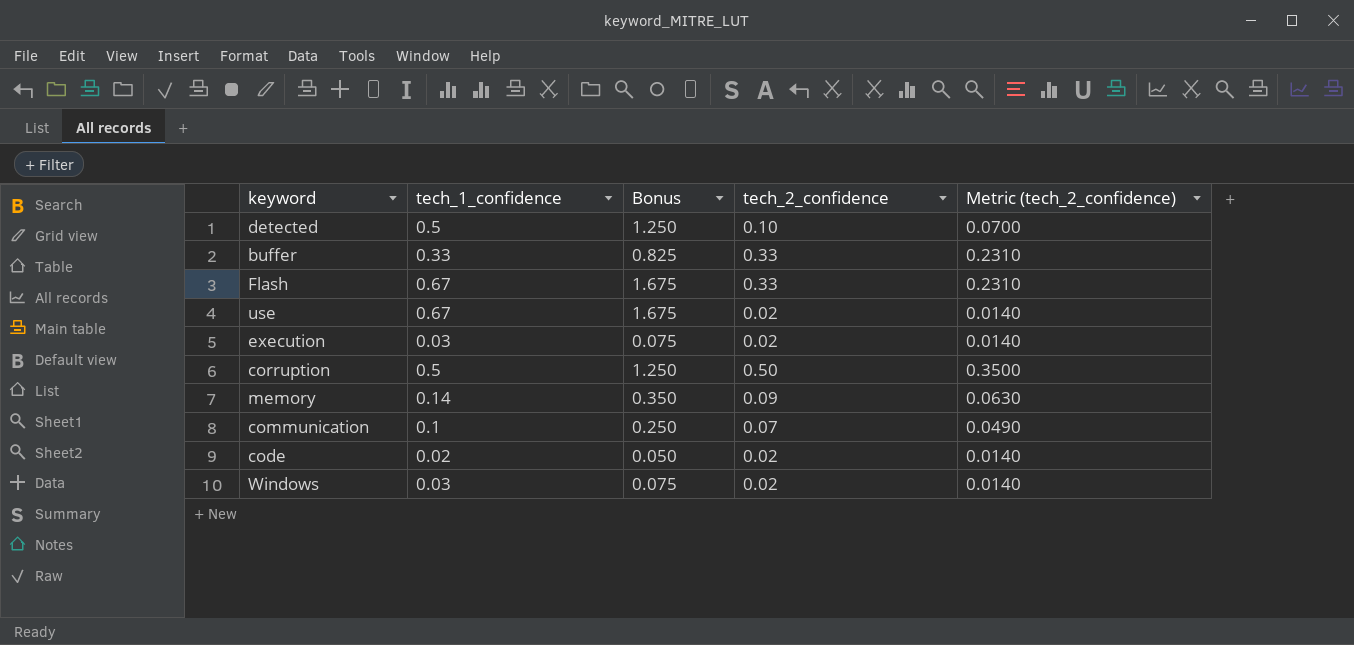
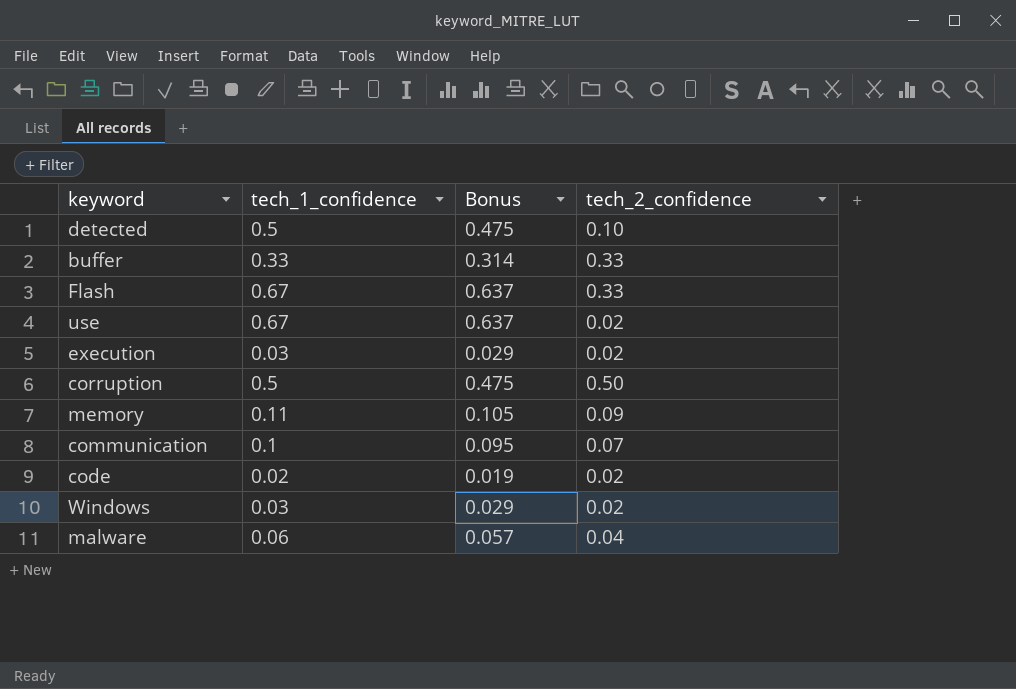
column Metric (tech_2_confidence) | formula: [tech_2_confidence] * 0.7 -> none
column Bonus | formula: [tech_1_confidence] * 2.5 -> [tech_1_confidence] * 0.95
memory | tech_1_confidence: 0.14 -> 0.11
row malware: none -> 0.06 | 0.057 | 0.04

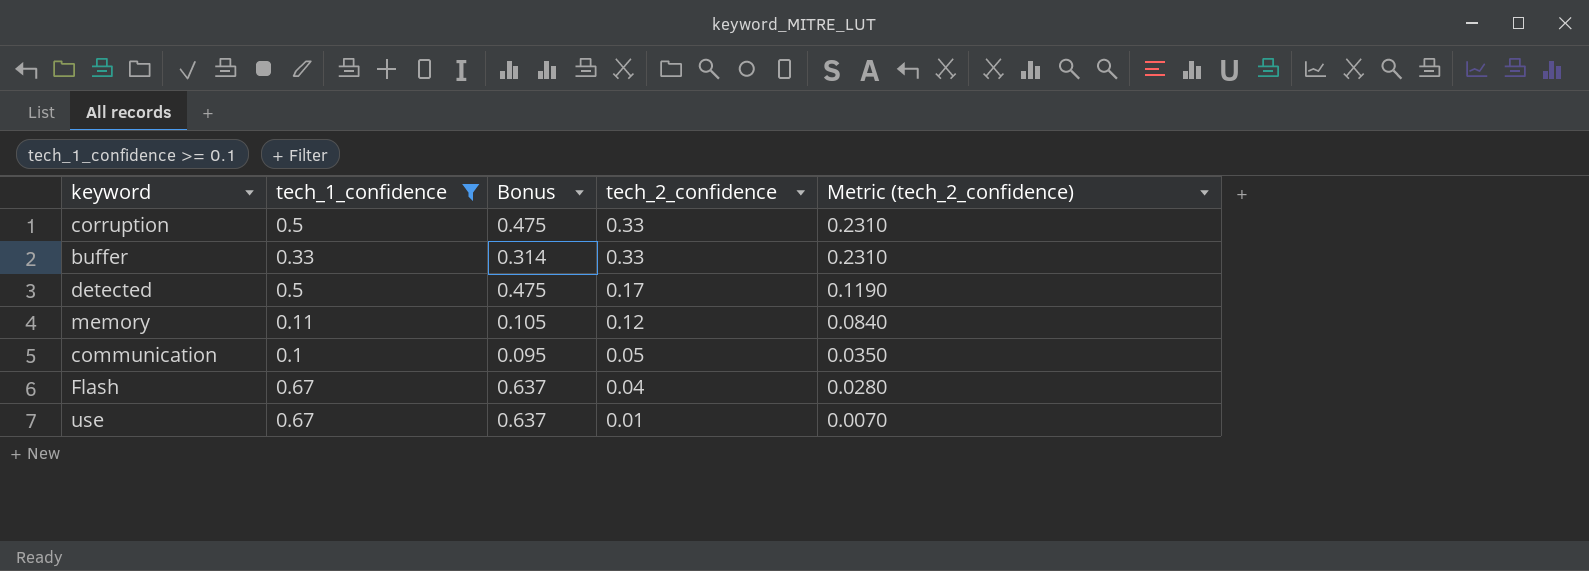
filter: none -> tech_1_confidence >= 0.1
row order: none -> tech_2_confidence descending
column Metric (tech_2_confidence) | formula: none -> [tech_2_confidence] * 0.7
corruption | tech_2_confidence: 0.50 -> 0.33
detected | tech_2_confidence: 0.10 -> 0.17
memory | tech_2_confidence: 0.09 -> 0.12
communication | tech_2_confidence: 0.07 -> 0.05
Flash | tech_2_confidence: 0.33 -> 0.04
use | tech_2_confidence: 0.02 -> 0.01

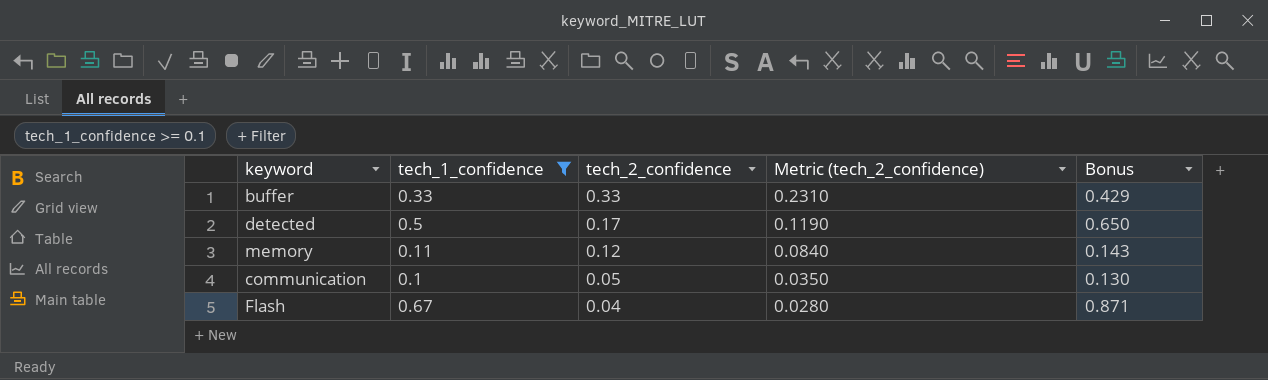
column Bonus | formula: [tech_1_confidence] * 0.95 -> [tech_1_confidence] * 1.3
column Bonus | position: 3 -> 5
row corruption: 0.5 | 0.475 | 0.33 | 0.2310 -> none
row use: 0.67 | 0.637 | 0.01 | 0.0070 -> none

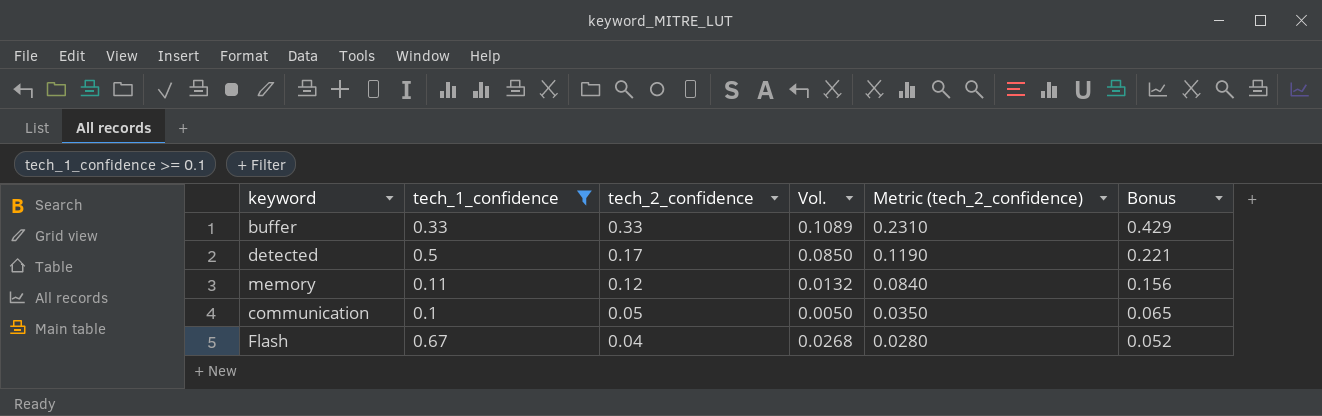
column Vol. | formula: none -> [tech_1_confidence] * [tech_2_confidence]
column Bonus | formula: [tech_1_confidence] * 1.3 -> [tech_2_confidence] * 1.3

